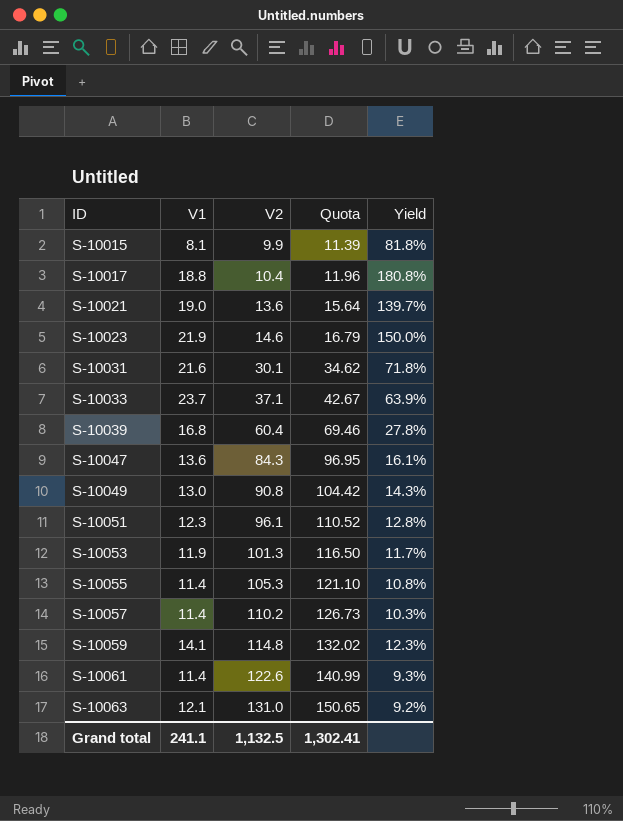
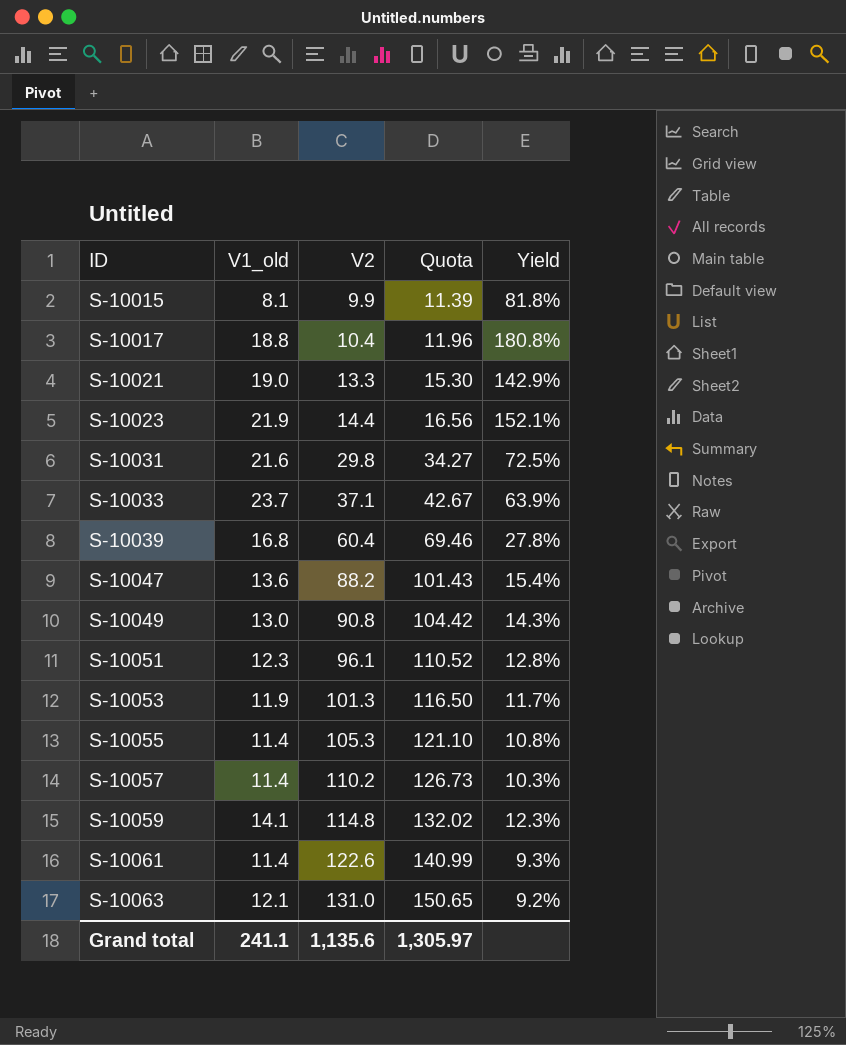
column name: V1 -> V1_old
S-10021 | V2: 13.6 -> 13.3
S-10021 | Quota: 15.64 -> 15.30
S-10021 | Yield: 139.7% -> 142.9%
S-10023 | V2: 14.6 -> 14.4
S-10023 | Quota: 16.79 -> 16.56
S-10023 | Yield: 150.0% -> 152.1%
S-10031 | V2: 30.1 -> 29.8
S-10031 | Quota: 34.62 -> 34.27
S-10031 | Yield: 71.8% -> 72.5%
S-10047 | V2: 84.3 -> 88.2
S-10047 | Quota: 96.95 -> 101.43
S-10047 | Yield: 16.1% -> 15.4%
Grand total | V2: 1,132.5 -> 1,135.6
Grand total | Quota: 1,302.41 -> 1,305.97

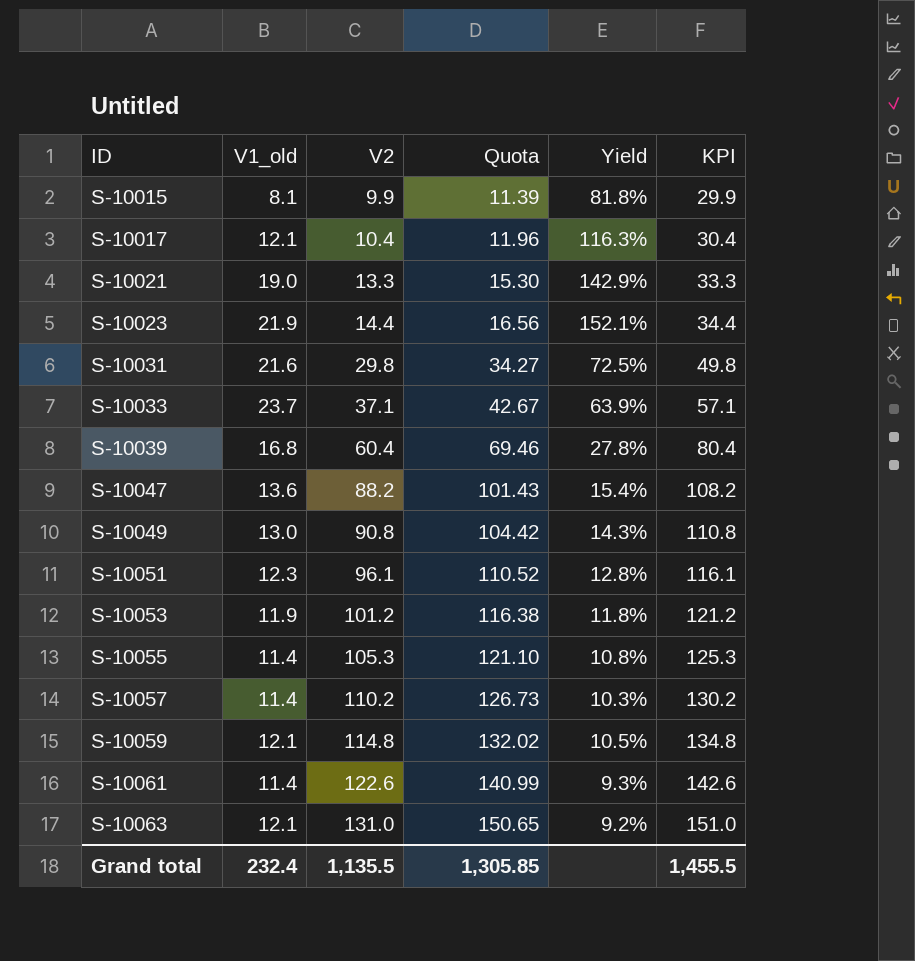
column KPI | formula: none -> [V2] + 20
S-10017 | V1_old: 18.8 -> 12.1
S-10017 | Yield: 180.8% -> 116.3%
S-10053 | V2: 101.3 -> 101.2
S-10053 | Quota: 116.50 -> 116.38
S-10053 | Yield: 11.7% -> 11.8%
S-10059 | V1_old: 14.1 -> 12.1
S-10059 | Yield: 12.3% -> 10.5%
Grand total | V1_old: 241.1 -> 232.4
Grand total | V2: 1,135.6 -> 1,135.5
Grand total | Quota: 1,305.97 -> 1,305.85

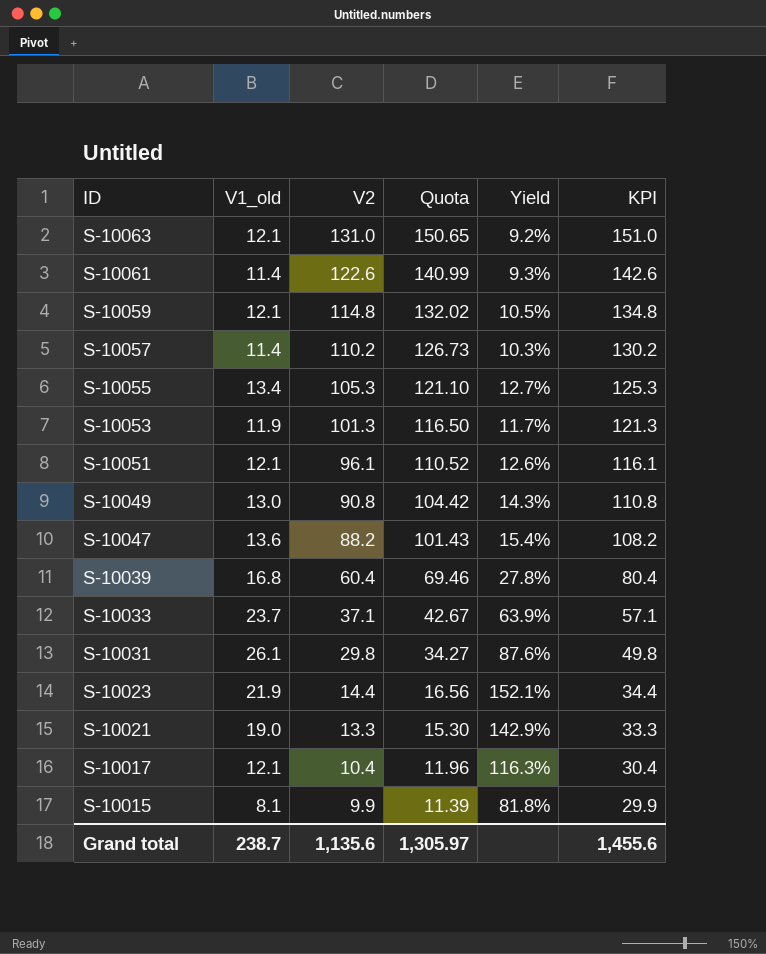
row order: ID ascending -> ID descending
S-10055 | V1_old: 11.4 -> 13.4
S-10055 | Yield: 10.8% -> 12.7%
S-10053 | V2: 101.2 -> 101.3
S-10053 | Quota: 116.38 -> 116.50
S-10053 | Yield: 11.8% -> 11.7%
S-10053 | KPI: 121.2 -> 121.3
S-10051 | V1_old: 12.3 -> 12.1
S-10051 | Yield: 12.8% -> 12.6%
S-10031 | V1_old: 21.6 -> 26.1
S-10031 | Yield: 72.5% -> 87.6%
Grand total | V1_old: 232.4 -> 238.7
Grand total | V2: 1,135.5 -> 1,135.6
Grand total | Quota: 1,305.85 -> 1,305.97
Grand total | KPI: 1,455.5 -> 1,455.6

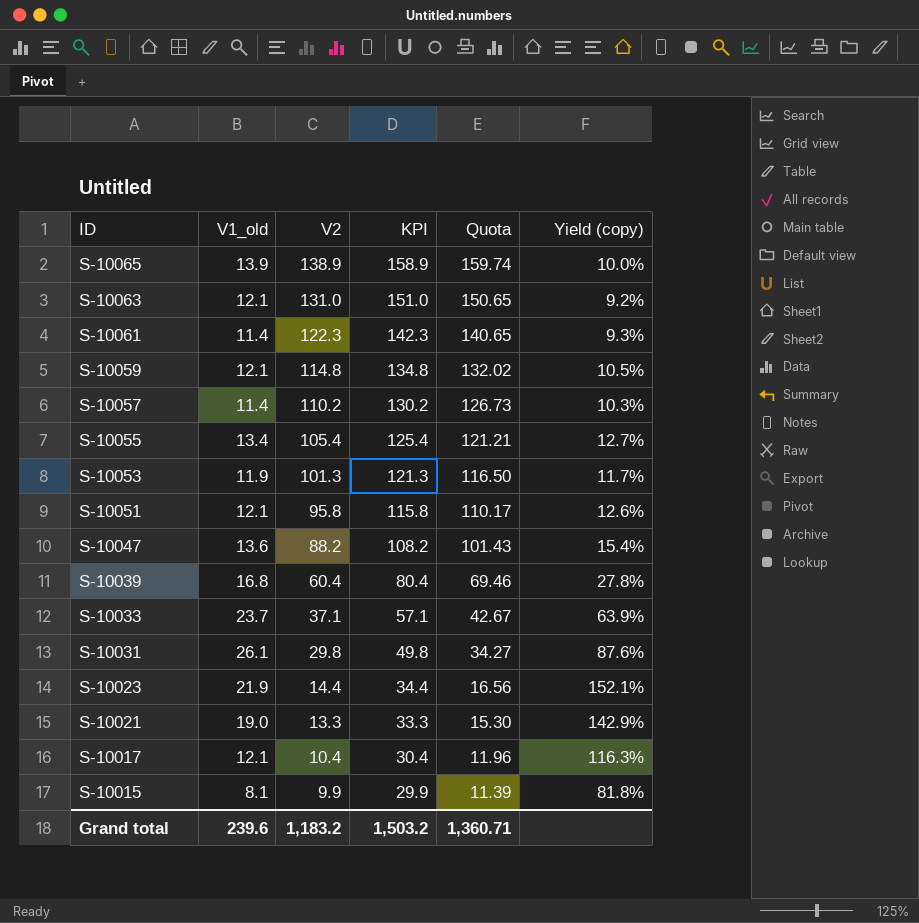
column KPI | position: 6 -> 4
column name: Yield -> Yield (copy)
row S-10049: 13.0 | 90.8 | 104.42 | 14.3% | 110.8 -> none
row S-10065: none -> 13.9 | 138.9 | 158.9 | 159.74 | 10.0%
S-10061 | V2: 122.6 -> 122.3
S-10061 | KPI: 142.6 -> 142.3
S-10061 | Quota: 140.99 -> 140.65
S-10055 | V2: 105.3 -> 105.4
S-10055 | KPI: 125.3 -> 125.4
S-10055 | Quota: 121.10 -> 121.21
S-10051 | V2: 96.1 -> 95.8
S-10051 | KPI: 116.1 -> 115.8
S-10051 | Quota: 110.52 -> 110.17
Grand total | V1_old: 238.7 -> 239.6
Grand total | V2: 1,135.6 -> 1,183.2
Grand total | KPI: 1,455.6 -> 1,503.2
Grand total | Quota: 1,305.97 -> 1,360.71

